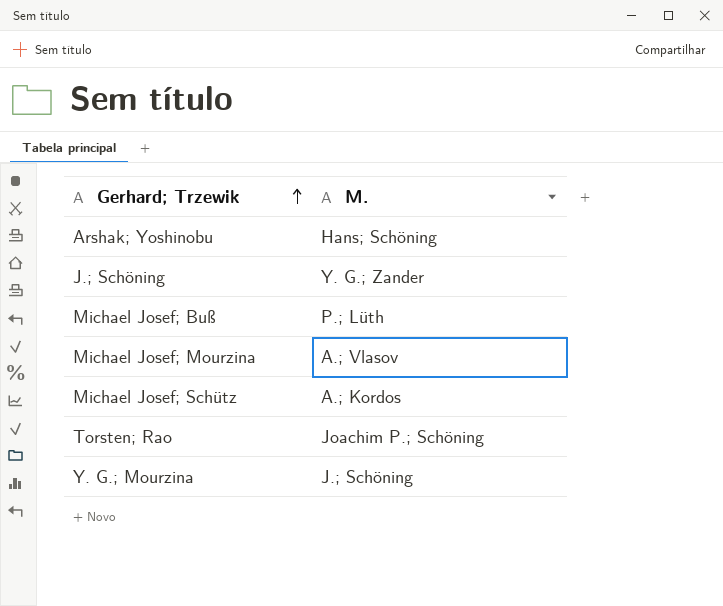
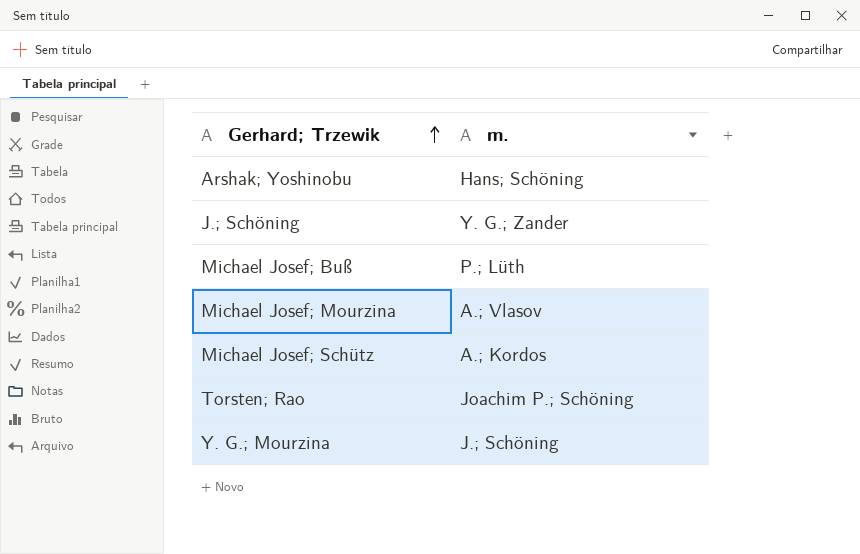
column name: M. -> m.

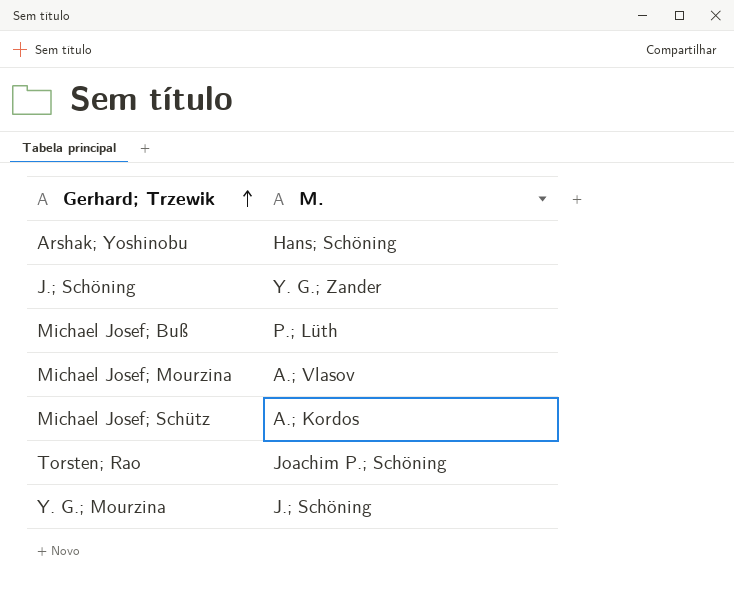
column name: m. -> M.

